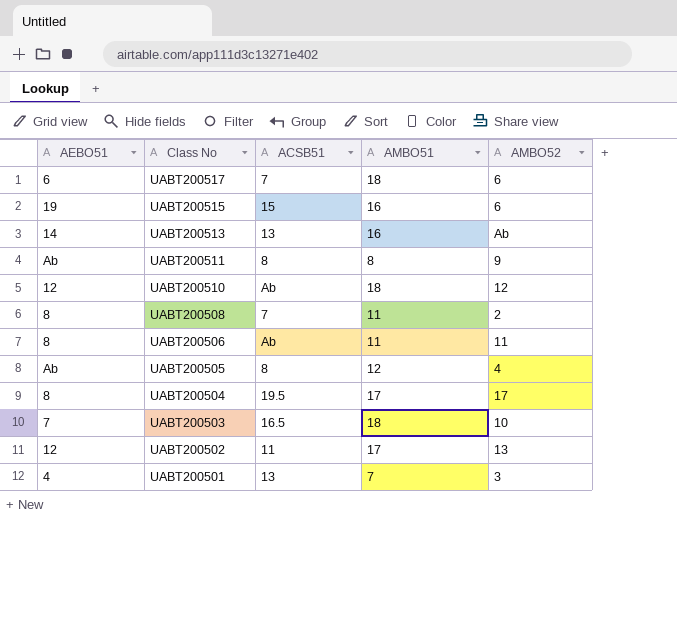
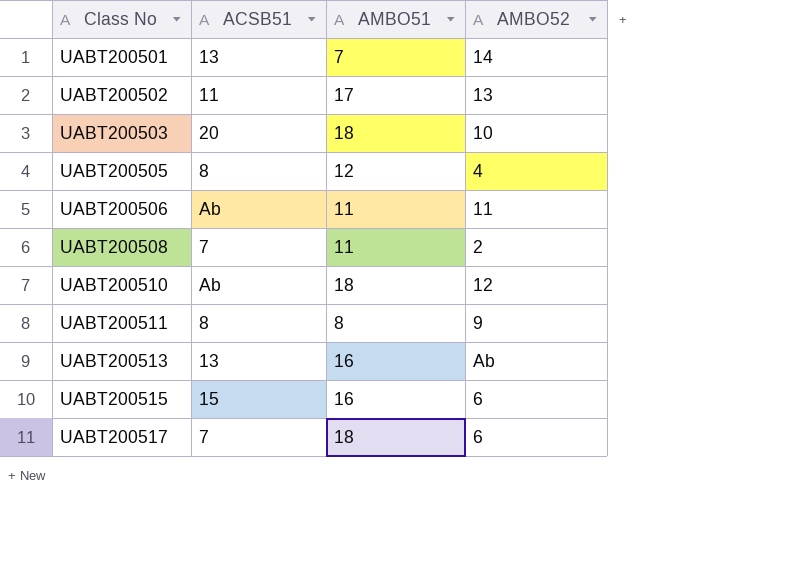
row order: Class No descending -> Class No ascending
column AEBO51 | position: 1 -> none
row UABT200504: 8 | 19.5 | 17 | 17 -> none
UABT200501 | AMBO52: 3 -> 14
UABT200503 | ACSB51: 16.5 -> 20

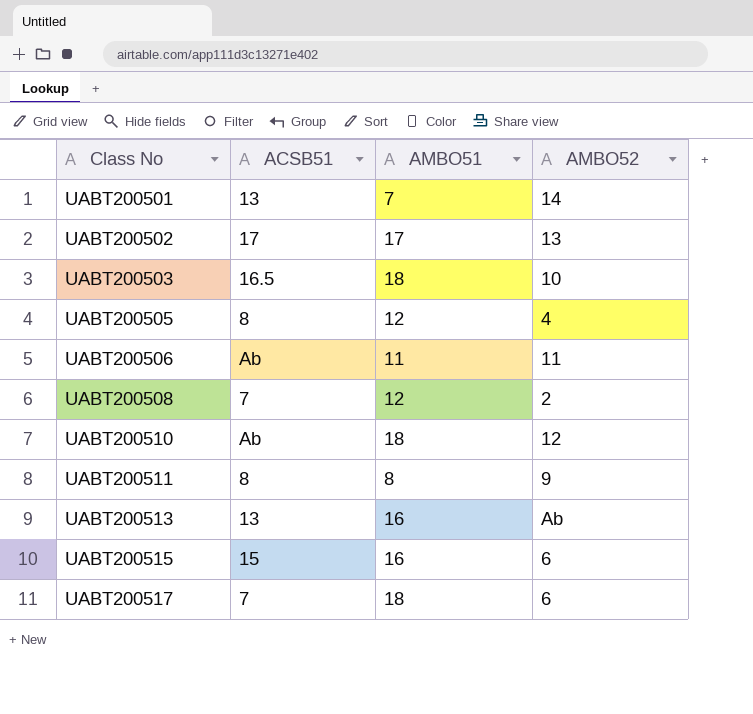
UABT200502 | ACSB51: 11 -> 17
UABT200503 | ACSB51: 20 -> 16.5
UABT200508 | AMBO51: 11 -> 12

